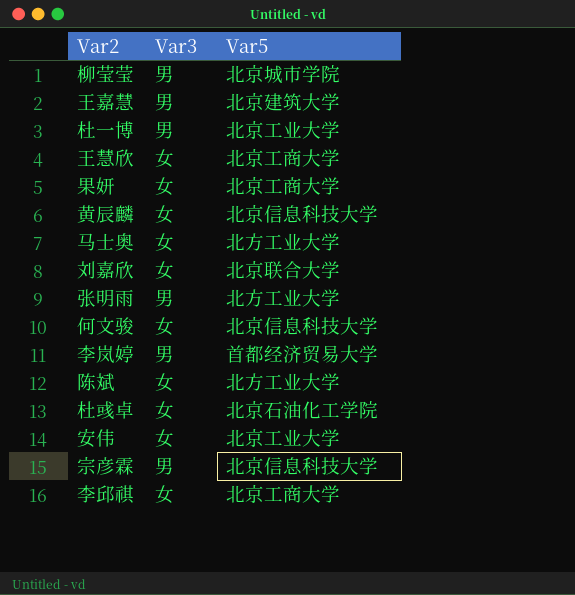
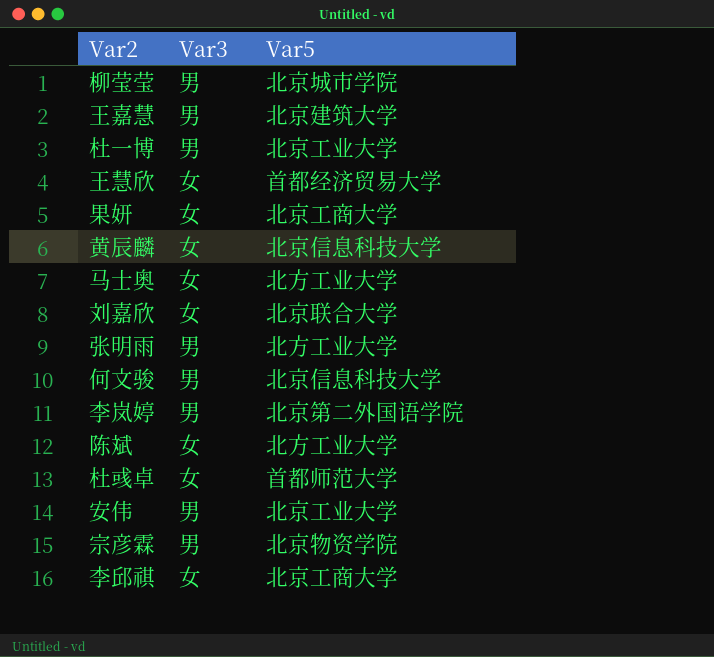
王慧欣 | Var5: 北京工商大学 -> 首都经济贸易大学
何文骏 | Var3: 女 -> 男
李岚婷 | Var5: 首都经济贸易大学 -> 北京第二外国语学院
杜彧卓 | Var5: 北京石油化工学院 -> 首都师范大学
安伟 | Var3: 女 -> 男
宗彦霖 | Var5: 北京信息科技大学 -> 北京物资学院

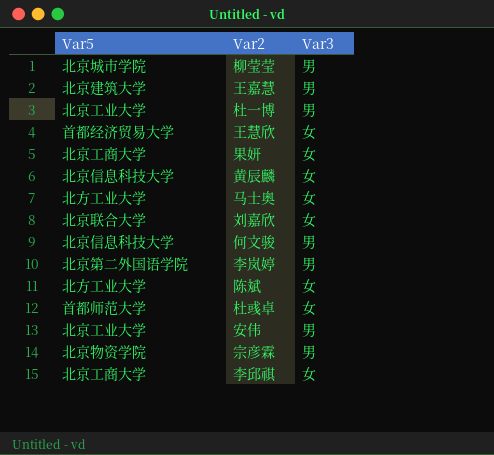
column Var5 | position: 3 -> 1
row 张明雨: 男 | 北方工业大学 -> none

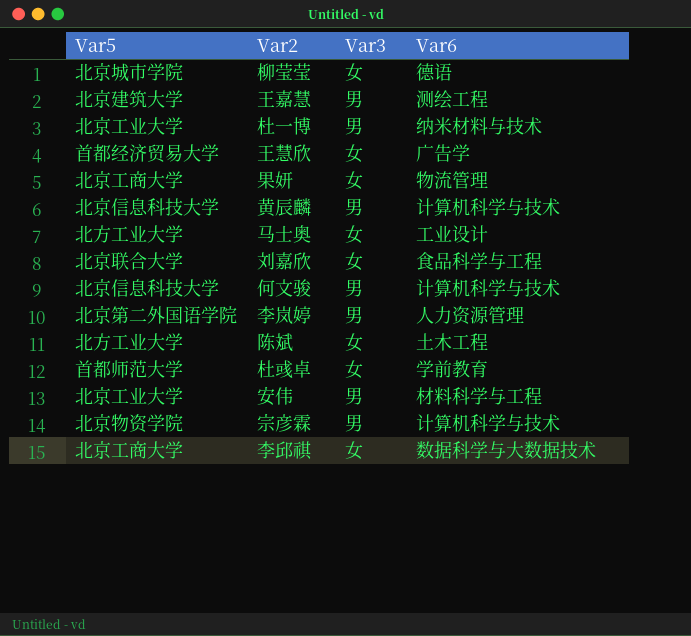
column Var6 | position: none -> 4
柳莹莹 | Var3: 男 -> 女
黄辰麟 | Var3: 女 -> 男

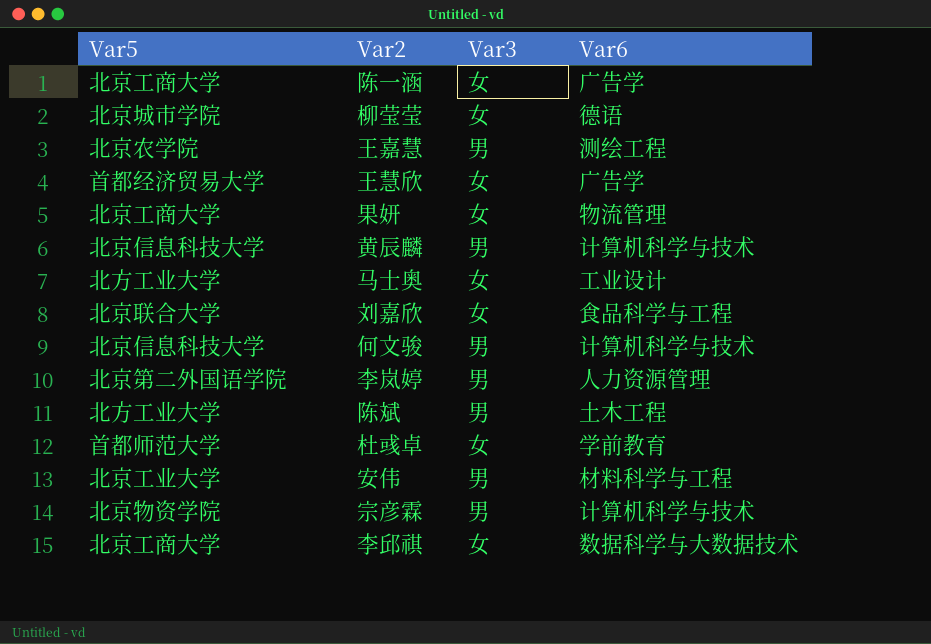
row 杜一博: 北京工业大学 | 男 | 纳米材料与技术 -> none
row 陈一涵: none -> 北京工商大学 | 女 | 广告学
王嘉慧 | Var5: 北京建筑大学 -> 北京农学院
陈斌 | Var3: 女 -> 男

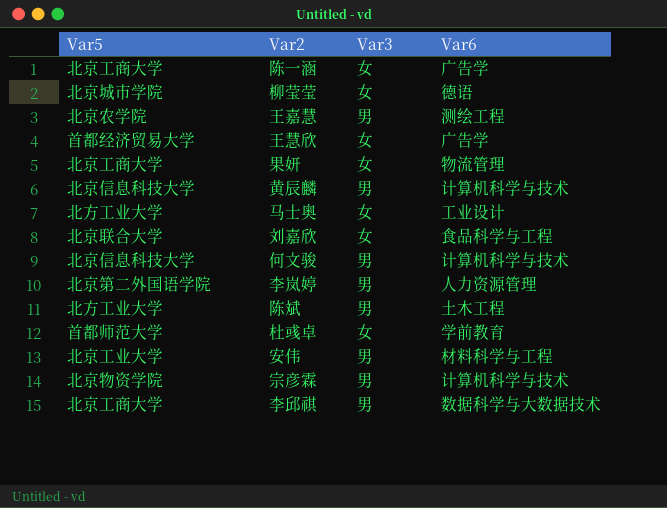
李邱祺 | Var3: 女 -> 男

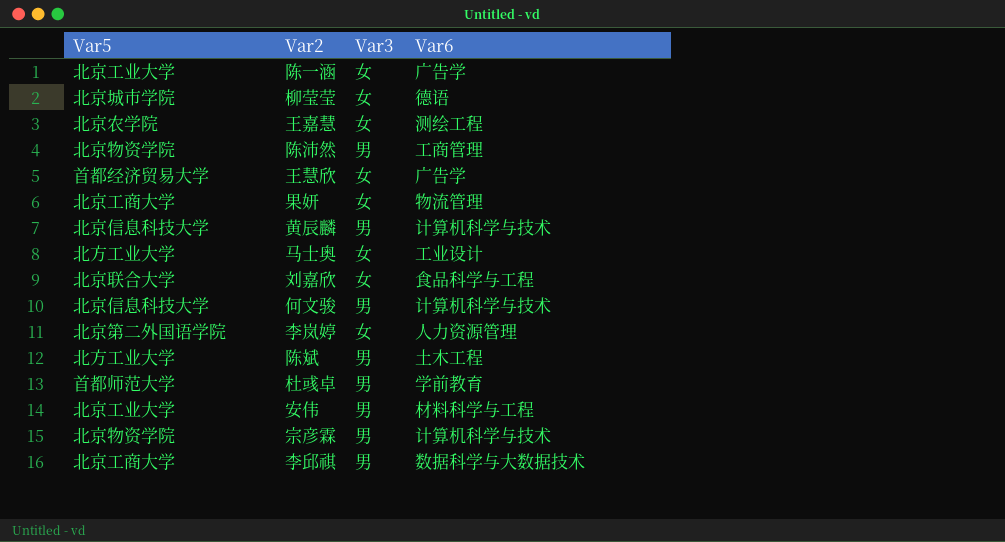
陈一涵 | Var5: 北京工商大学 -> 北京工业大学
王嘉慧 | Var3: 男 -> 女
row 陈沛然: none -> 北京物资学院 | 男 | 工商管理
李岚婷 | Var3: 男 -> 女
杜彧卓 | Var3: 女 -> 男

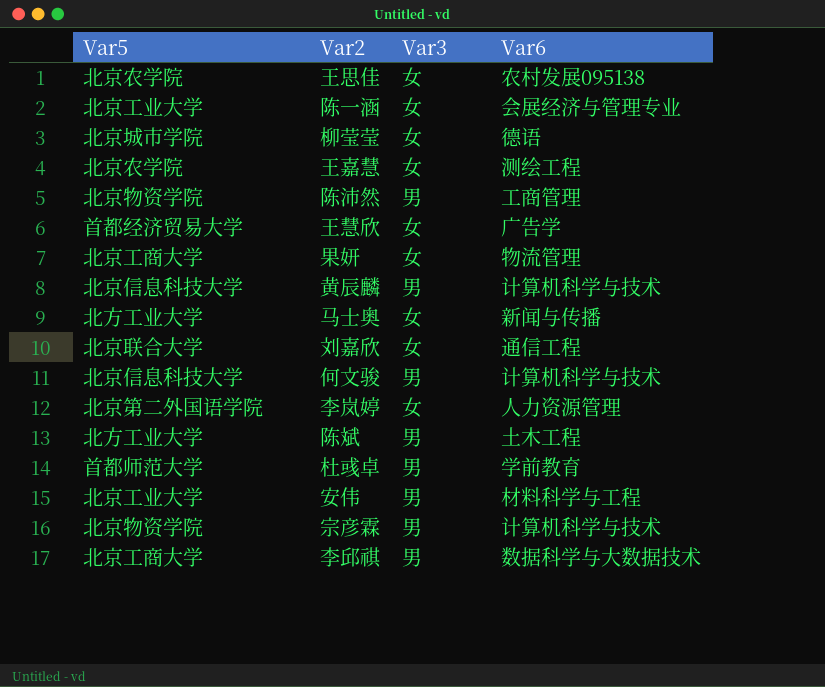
row 王思佳: none -> 北京农学院 | 女 | 农村发展095138
陈一涵 | Var6: 广告学 -> 会展经济与管理专业
马士奥 | Var6: 工业设计 -> 新闻与传播
刘嘉欣 | Var6: 食品科学与工程 -> 通信工程

